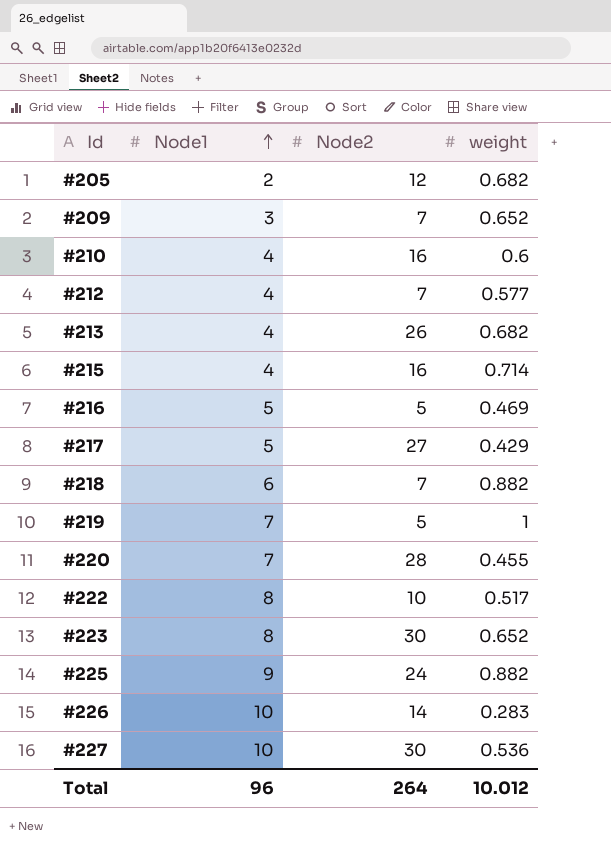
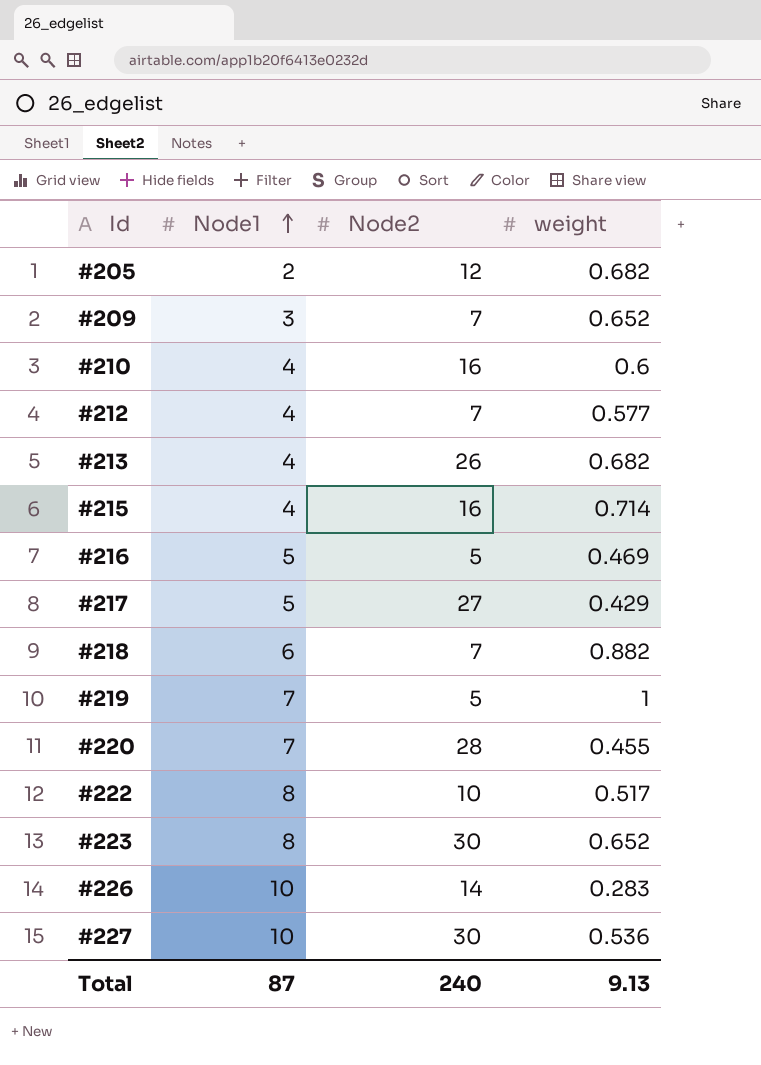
row #225: 9 | 24 | 0.882 -> none
Total | Node1: 96 -> 87
Total | Node2: 264 -> 240
Total | weight: 10.012 -> 9.13

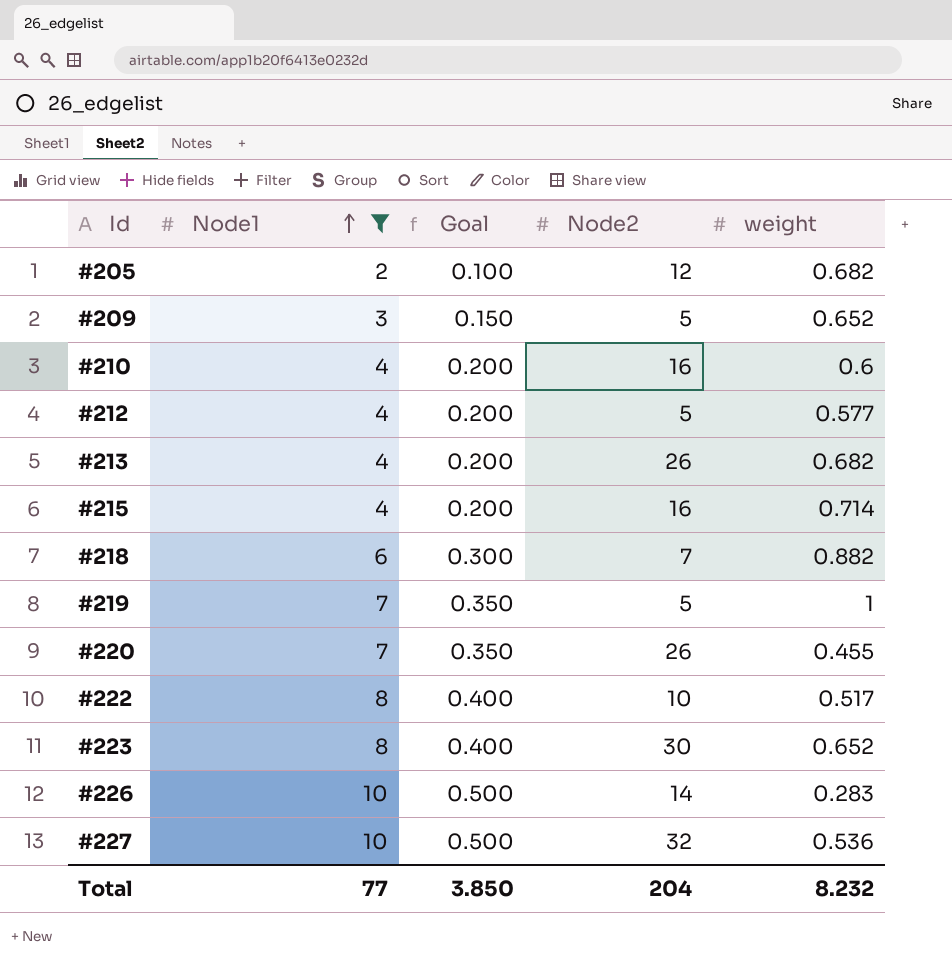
filter: none -> Node1 != 5
column Goal | formula: none -> [Node1] * 0.05
#209 | Node2: 7 -> 5
#212 | Node2: 7 -> 5
#220 | Node2: 28 -> 26
#227 | Node2: 30 -> 32
Total | Node1: 87 -> 77
Total | Node2: 240 -> 204
Total | weight: 9.13 -> 8.232

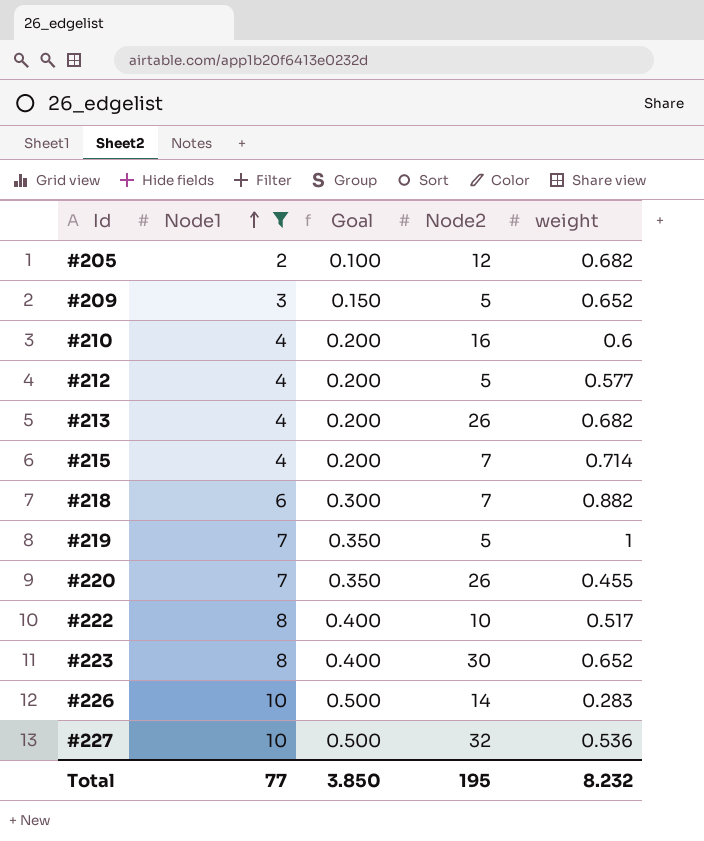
#215 | Node2: 16 -> 7
Total | Node2: 204 -> 195

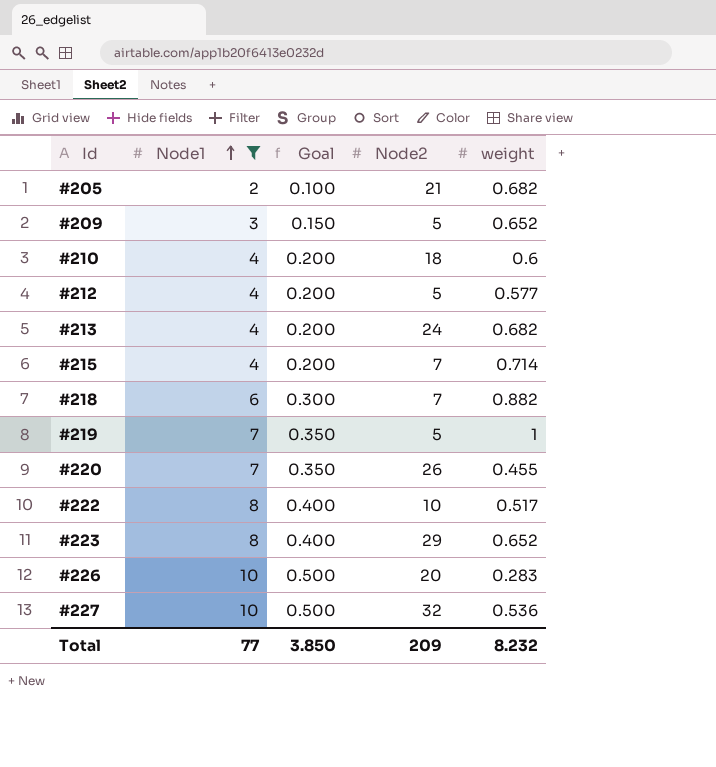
#205 | Node2: 12 -> 21
#210 | Node2: 16 -> 18
#213 | Node2: 26 -> 24
#223 | Node2: 30 -> 29
#226 | Node2: 14 -> 20
Total | Node2: 195 -> 209

